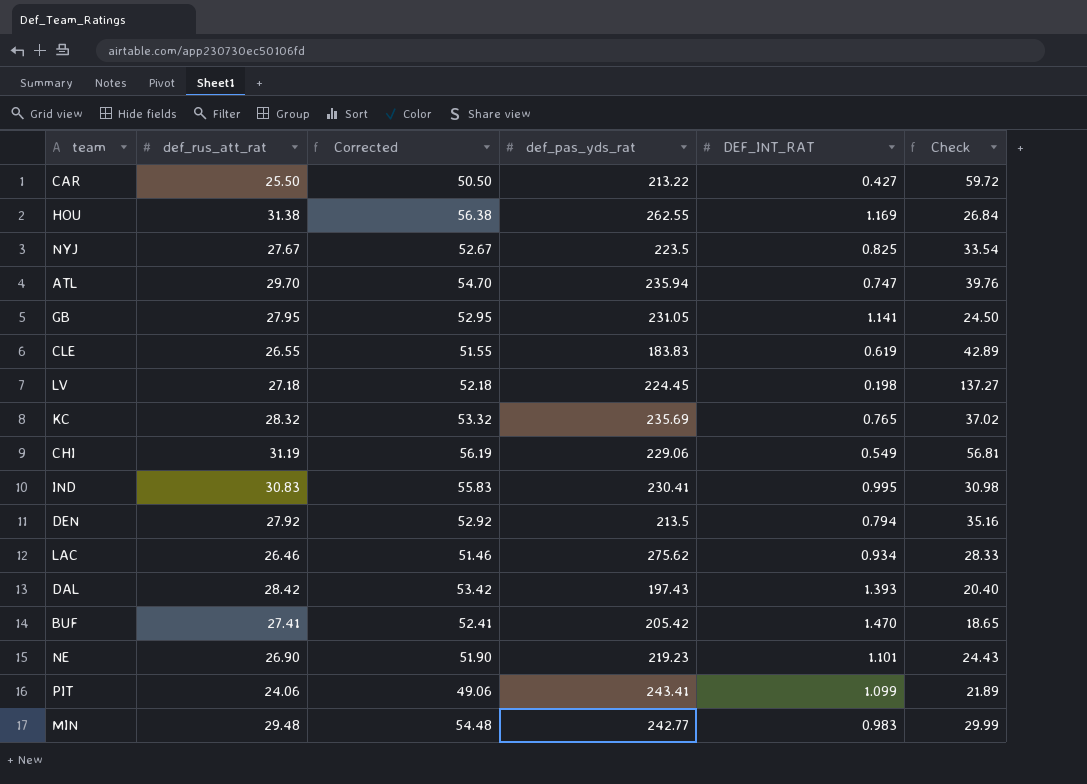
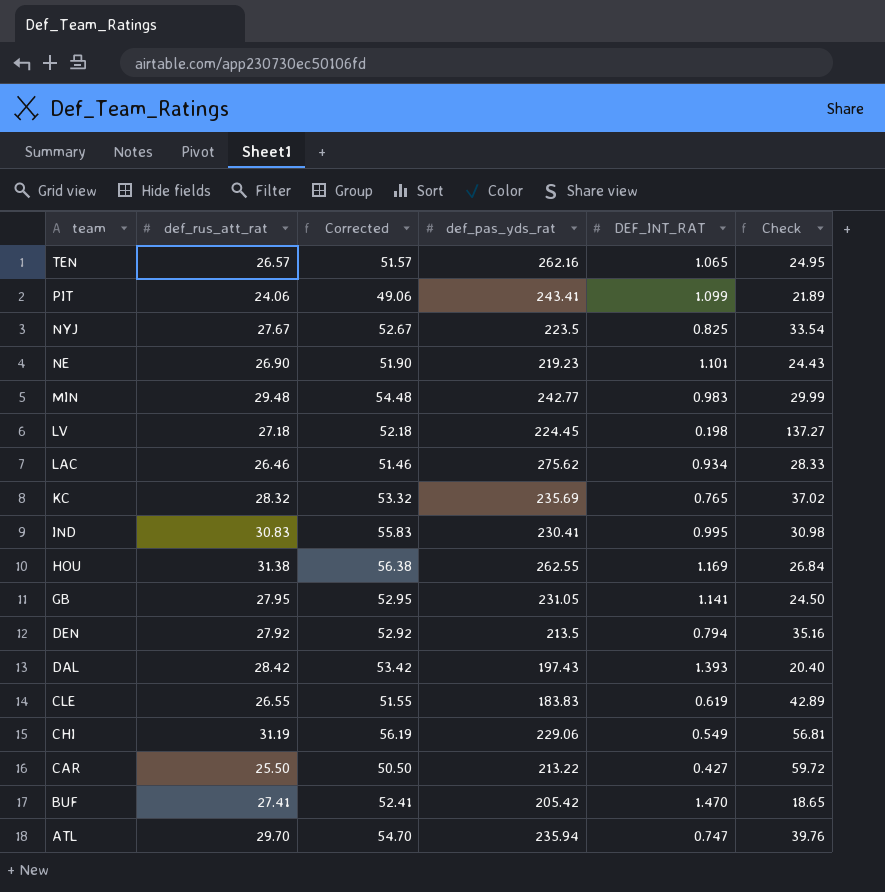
row order: none -> team descending
row TEN: none -> 26.57 | 51.57 | 262.16 | 1.065 | 24.95

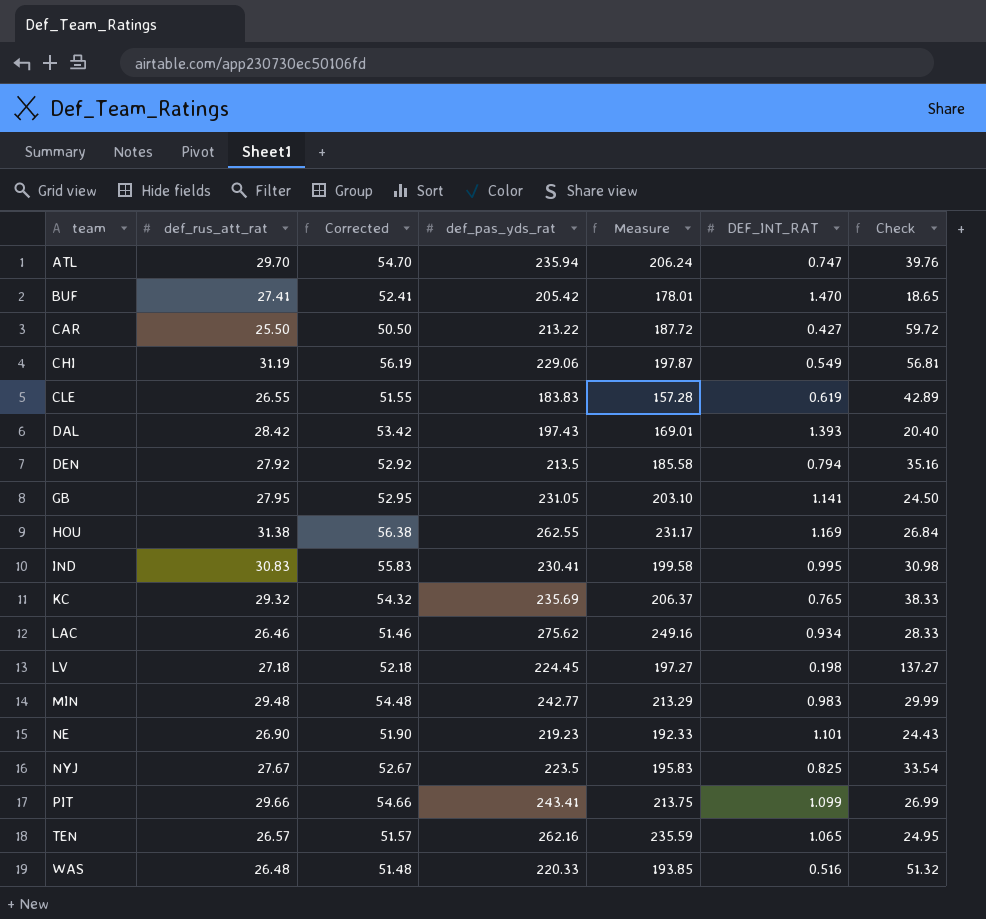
row order: team descending -> team ascending
column Measure | formula: none -> [def_pas_yds_rat] - [def_rus_att_rat]
KC | def_rus_att_rat: 28.32 -> 29.32
KC | Corrected: 53.32 -> 54.32
KC | Check: 37.02 -> 38.33
PIT | def_rus_att_rat: 24.06 -> 29.66
PIT | Corrected: 49.06 -> 54.66
PIT | Check: 21.89 -> 26.99
row WAS: none -> 26.48 | 51.48 | 220.33 | 193.85 | 0.516 | 51.32

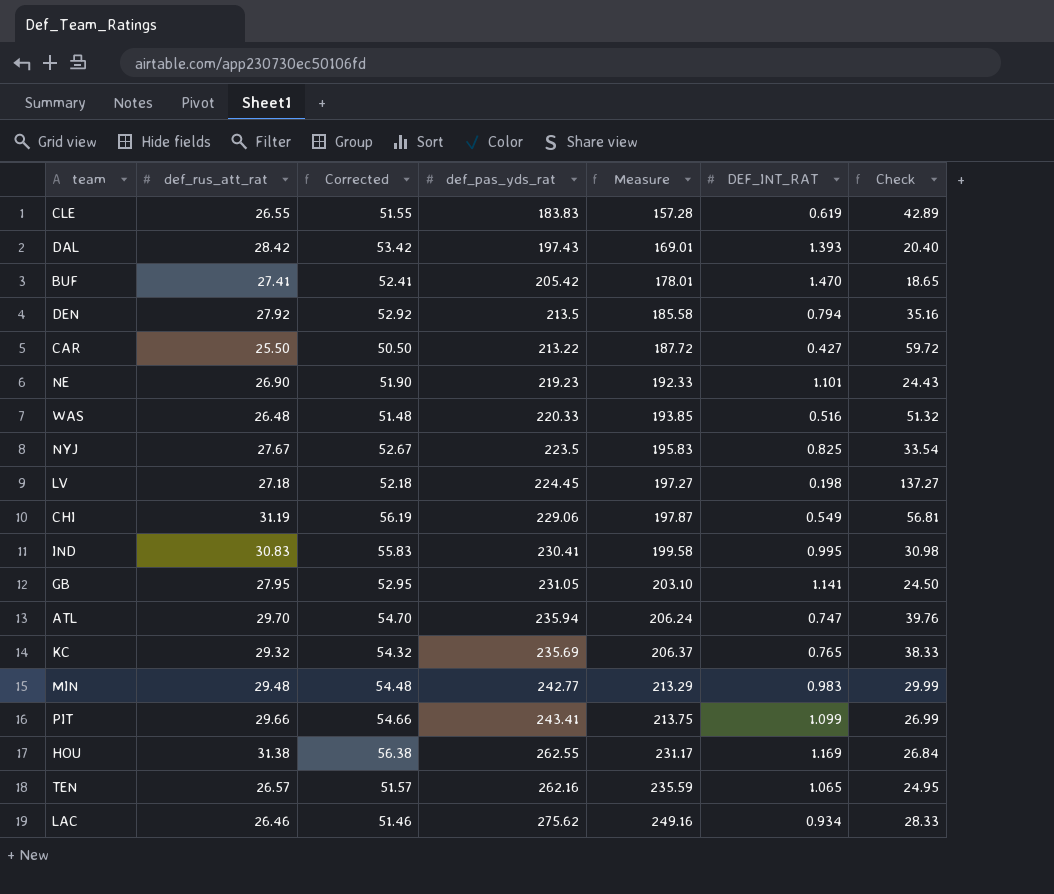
row order: team ascending -> Measure ascending

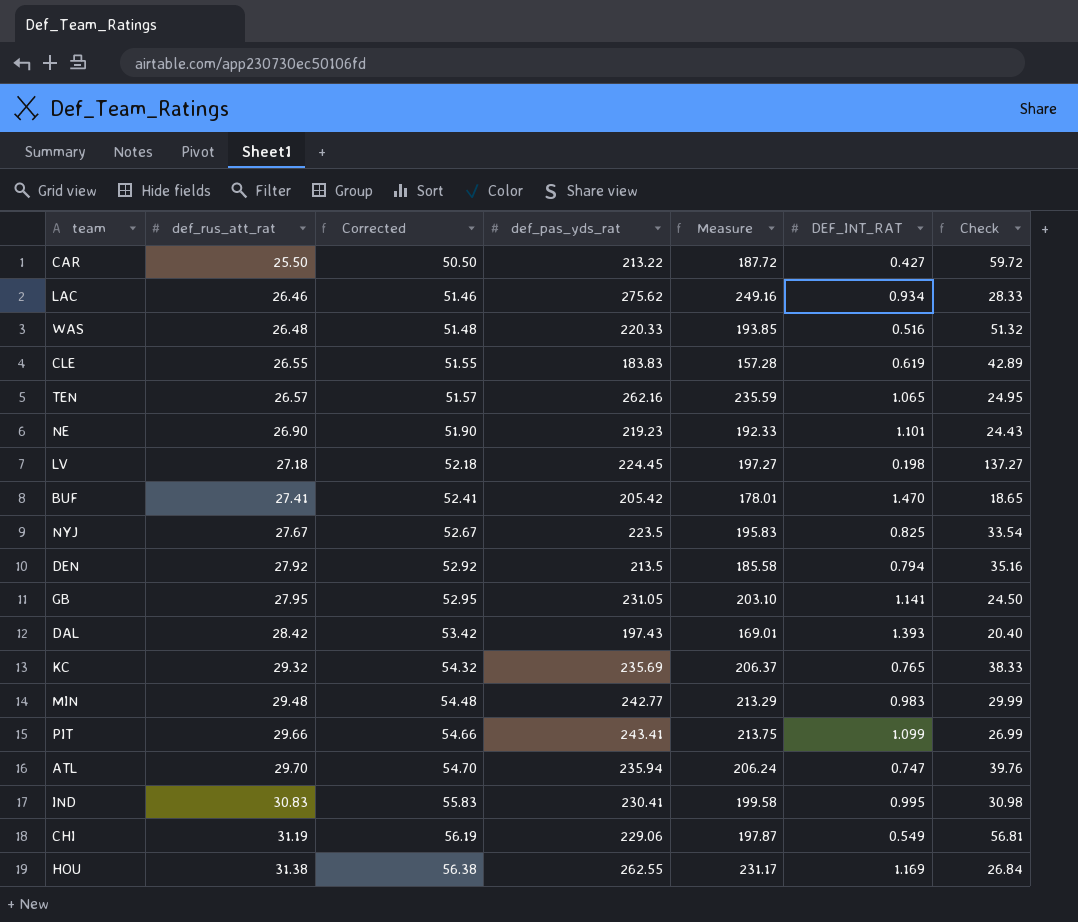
row order: Measure ascending -> def_rus_att_rat ascending

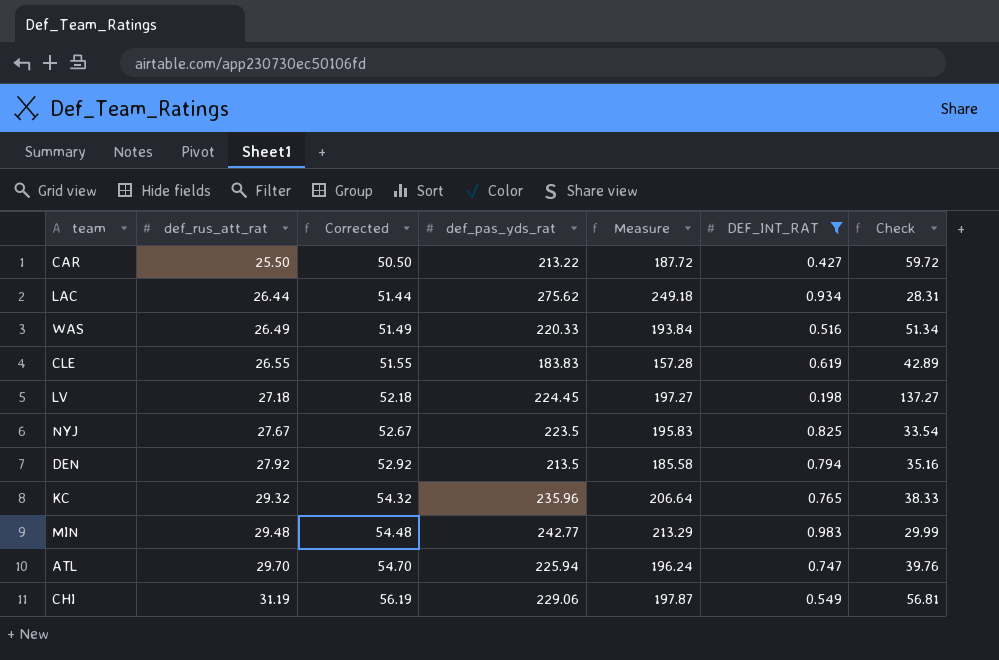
filter: none -> DEF_INT_RAT <= 0.983
LAC | def_rus_att_rat: 26.46 -> 26.44
LAC | Corrected: 51.46 -> 51.44
LAC | Measure: 249.16 -> 249.18
LAC | Check: 28.33 -> 28.31
WAS | def_rus_att_rat: 26.48 -> 26.49
WAS | Corrected: 51.48 -> 51.49
WAS | Measure: 193.85 -> 193.84
WAS | Check: 51.32 -> 51.34
KC | def_pas_yds_rat: 235.69 -> 235.96
KC | Measure: 206.37 -> 206.64
ATL | def_pas_yds_rat: 235.94 -> 225.94
ATL | Measure: 206.24 -> 196.24

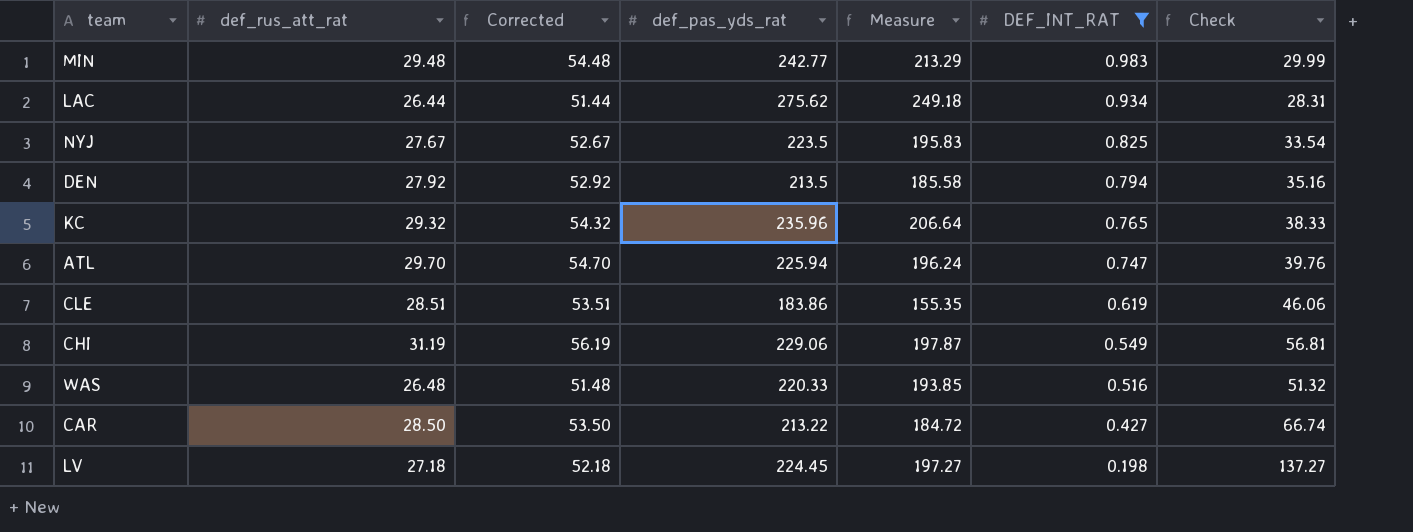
row order: def_rus_att_rat ascending -> DEF_INT_RAT descending
CLE | def_rus_att_rat: 26.55 -> 28.51
CLE | Corrected: 51.55 -> 53.51
CLE | def_pas_yds_rat: 183.83 -> 183.86
CLE | Measure: 157.28 -> 155.35
CLE | Check: 42.89 -> 46.06
WAS | def_rus_att_rat: 26.49 -> 26.48
WAS | Corrected: 51.49 -> 51.48
WAS | Measure: 193.84 -> 193.85
WAS | Check: 51.34 -> 51.32
CAR | def_rus_att_rat: 25.50 -> 28.50
CAR | Corrected: 50.50 -> 53.50
CAR | Measure: 187.72 -> 184.72
CAR | Check: 59.72 -> 66.74

